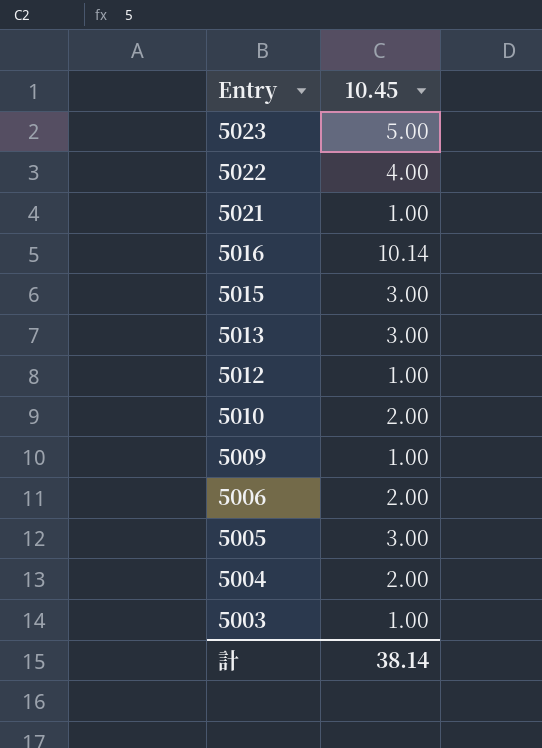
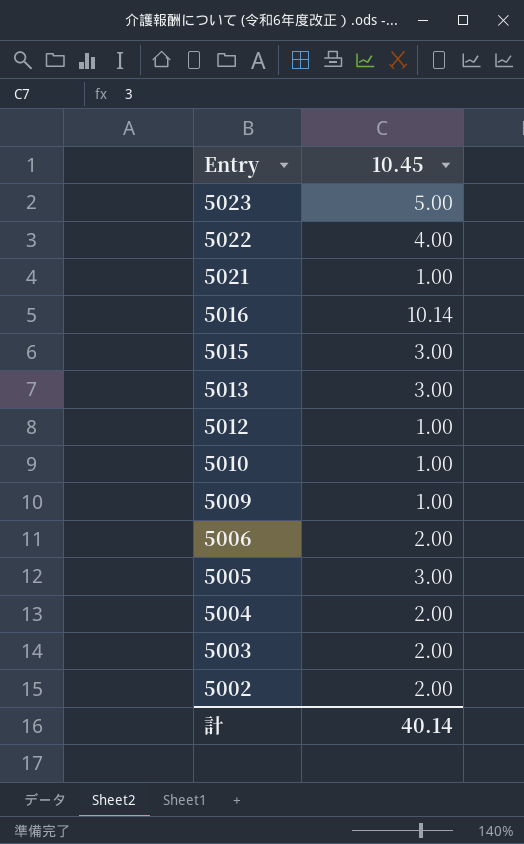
5010 | 10.45: 2.00 -> 1.00
5003 | 10.45: 1.00 -> 2.00
row 5002: none -> 2.00
計 | 10.45: 38.14 -> 40.14

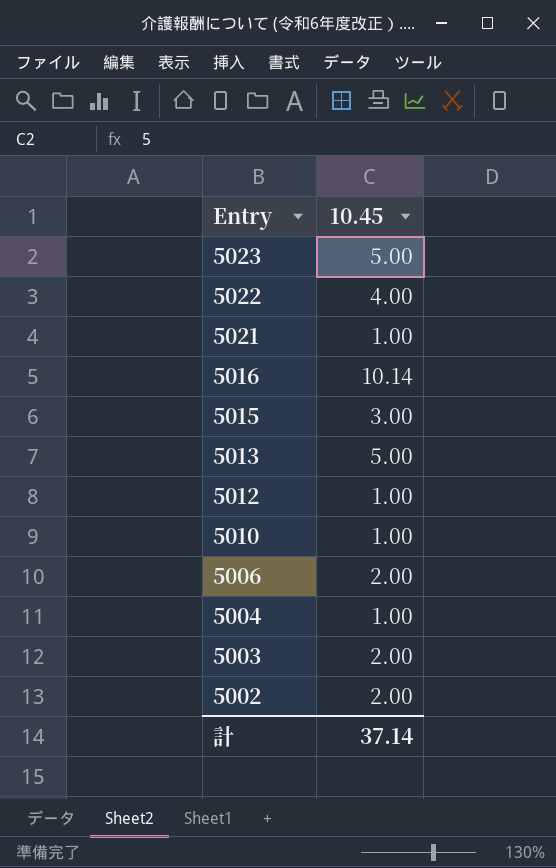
row 5009: 1.00 -> none
row 5005: 3.00 -> none
5013 | 10.45: 3.00 -> 5.00
5004 | 10.45: 2.00 -> 1.00
計 | 10.45: 40.14 -> 37.14

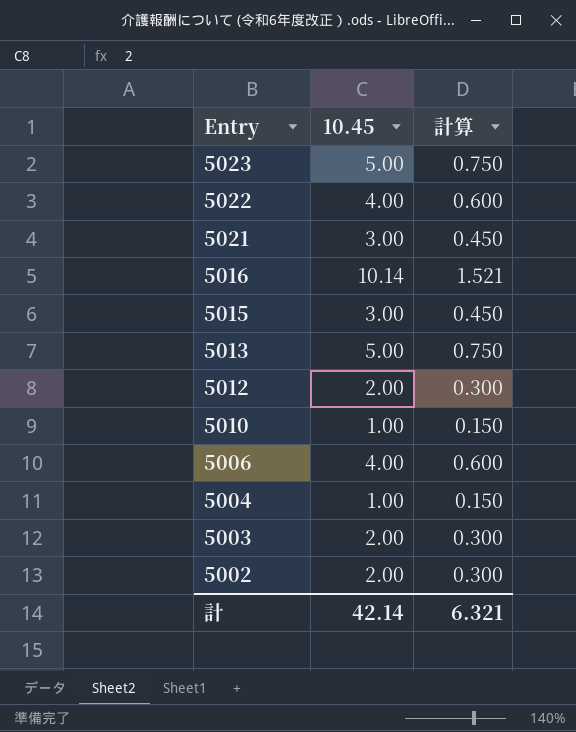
column 計算 | formula: none -> [10.45] * 0.15
5021 | 10.45: 1.00 -> 3.00
5012 | 10.45: 1.00 -> 2.00
5006 | 10.45: 2.00 -> 4.00
計 | 10.45: 37.14 -> 42.14

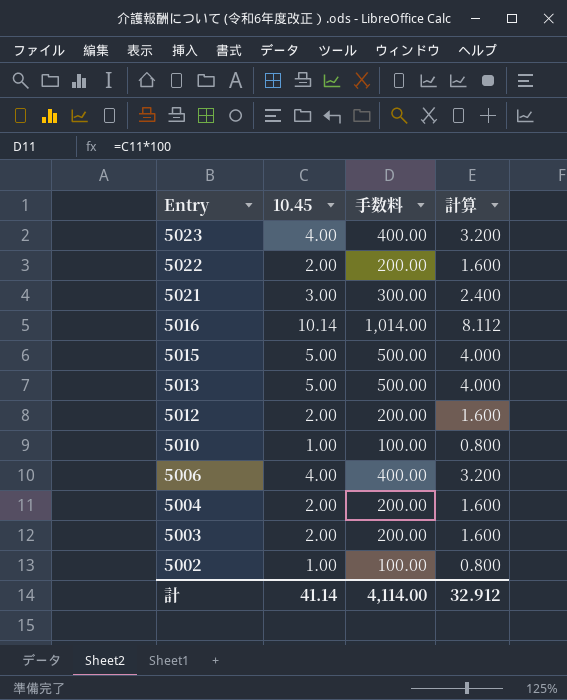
column 手数料 | formula: none -> [10.45] * 100
column 計算 | formula: [10.45] * 0.15 -> [10.45] * 0.8
5023 | 10.45: 5.00 -> 4.00
5022 | 10.45: 4.00 -> 2.00
5015 | 10.45: 3.00 -> 5.00
5004 | 10.45: 1.00 -> 2.00
5002 | 10.45: 2.00 -> 1.00
計 | 10.45: 42.14 -> 41.14
計 | 計算: 6.321 -> 32.912

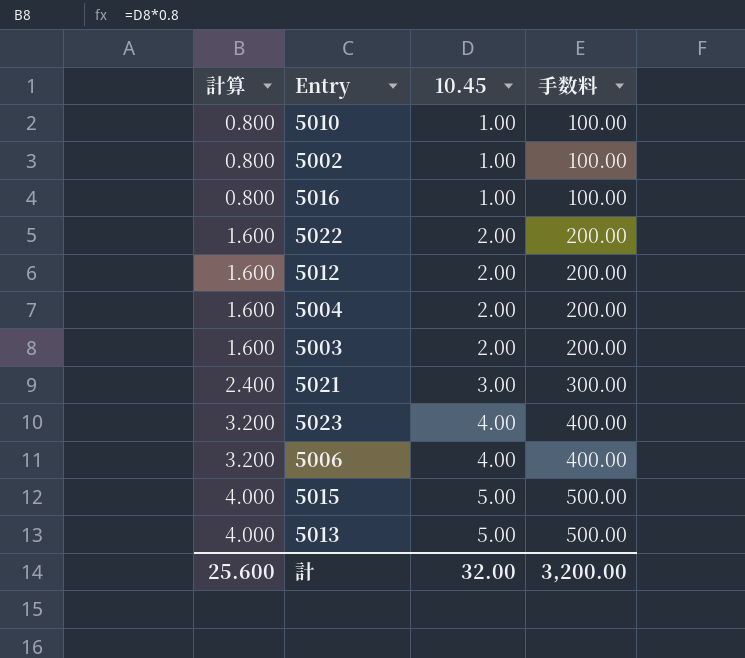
row order: Entry descending -> 計算 ascending
column 計算 | position: 4 -> 1
5016 | 計算: 8.112 -> 0.800
5016 | 10.45: 10.14 -> 1.00
5016 | 手数料: 1,014.00 -> 100.00
計 | 計算: 32.912 -> 25.600
計 | 10.45: 41.14 -> 32.00
計 | 手数料: 4,114.00 -> 3,200.00

